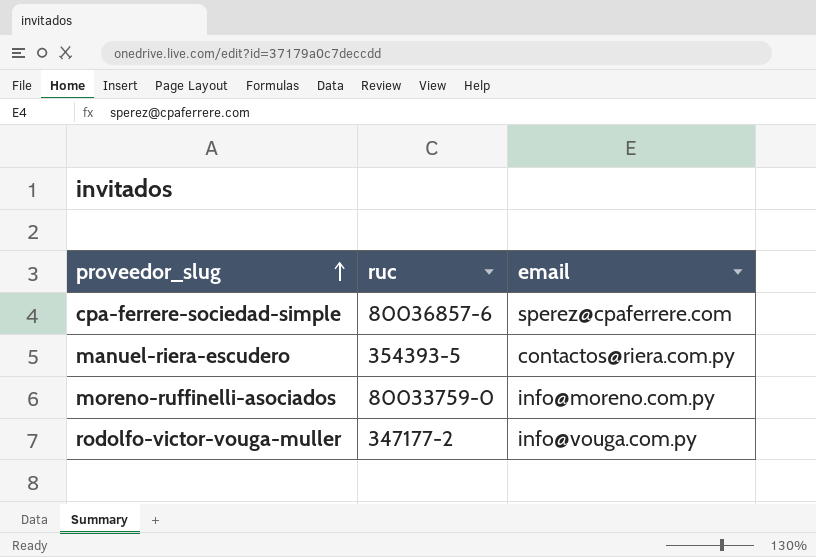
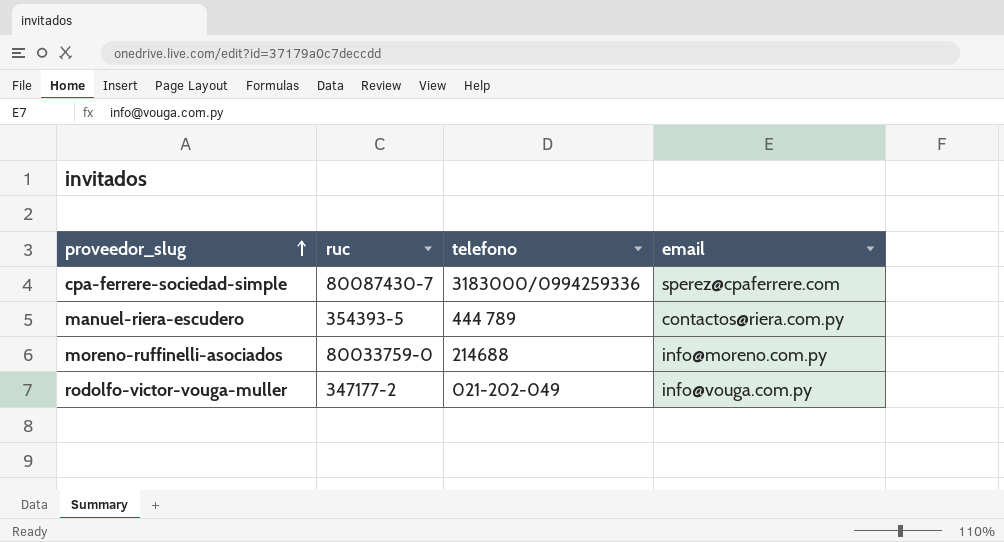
column telefono | position: none -> 3
cpa-ferrere-sociedad-simple | ruc: 80036857-6 -> 80087430-7

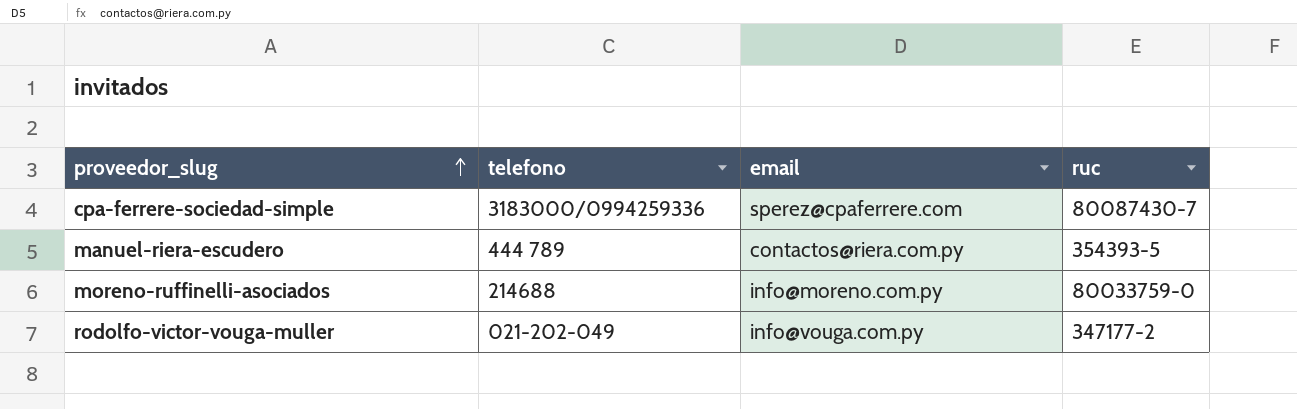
column ruc | position: 2 -> 4

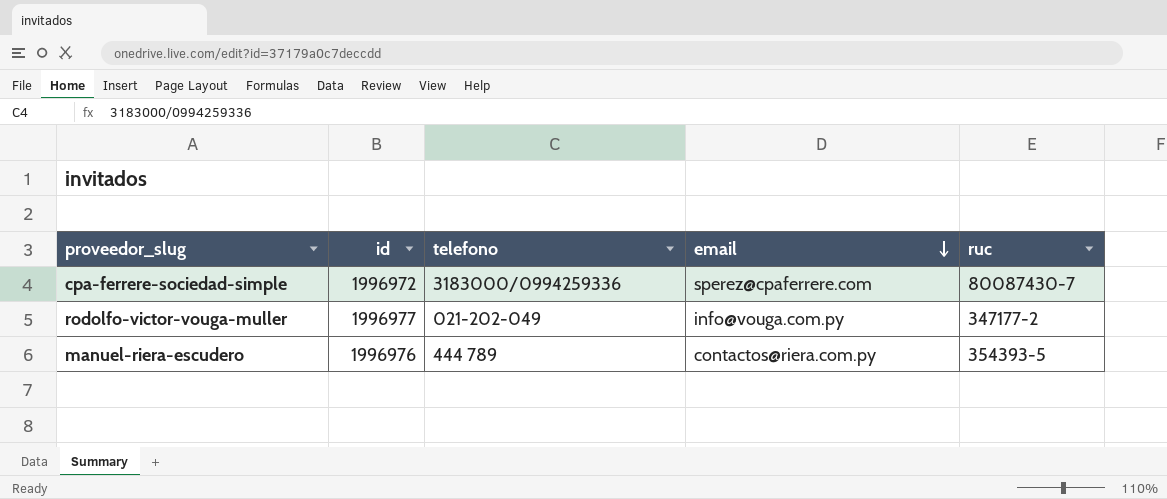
row order: proveedor_slug ascending -> email descending
column id | position: none -> 2
row moreno-ruffinelli-asociados: 214688 | info@moreno.com.py | 80033759-0 -> none

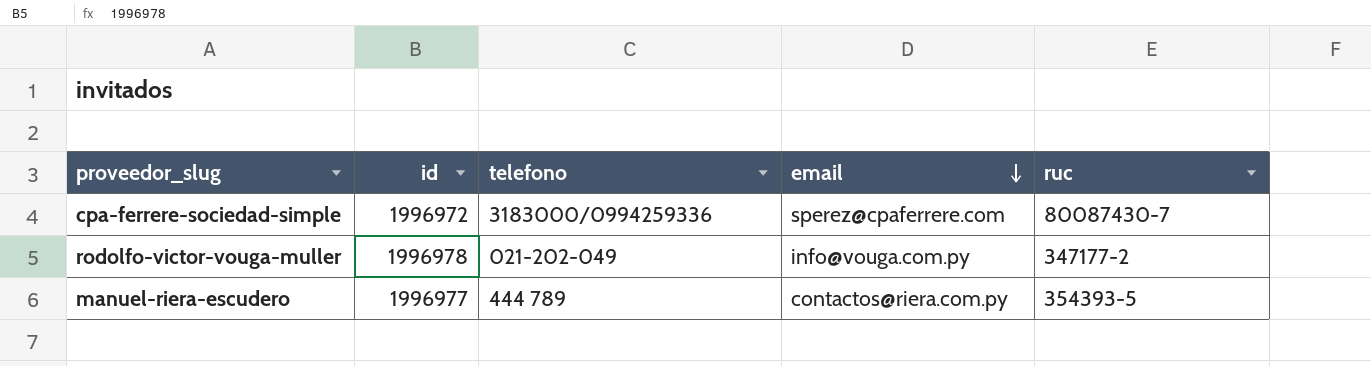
rodolfo-victor-vouga-muller | id: 1996977 -> 1996978
manuel-riera-escudero | id: 1996976 -> 1996977

